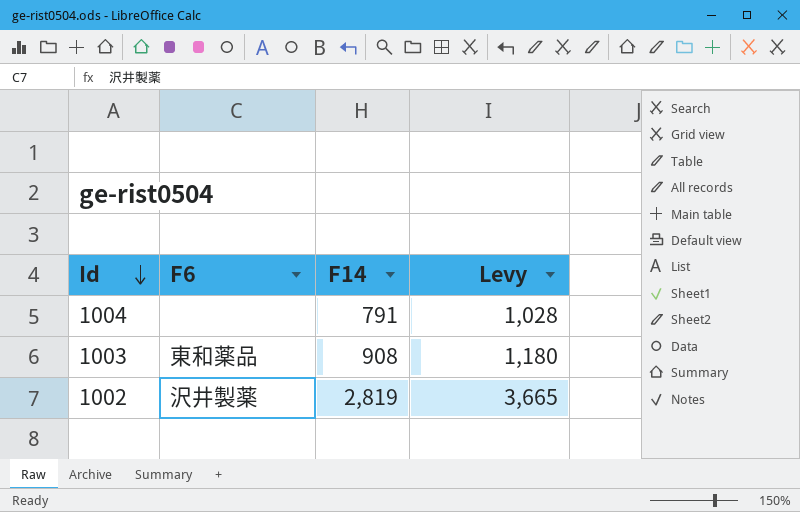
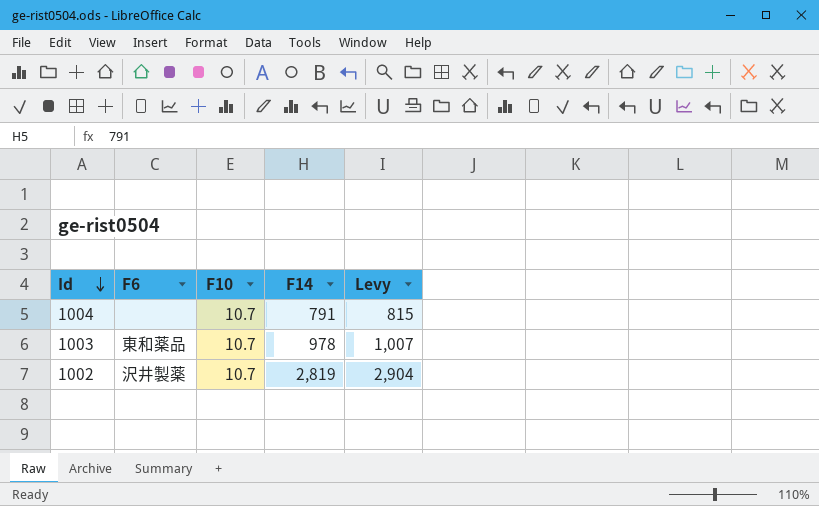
column F10 | position: none -> 3
column Levy | formula: [F14] * 1.3 -> [F14] * 1.03
1003 | F14: 908 -> 978

